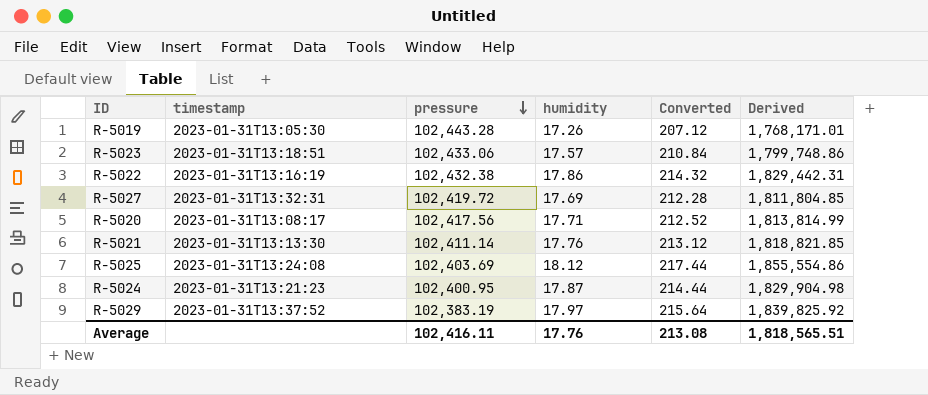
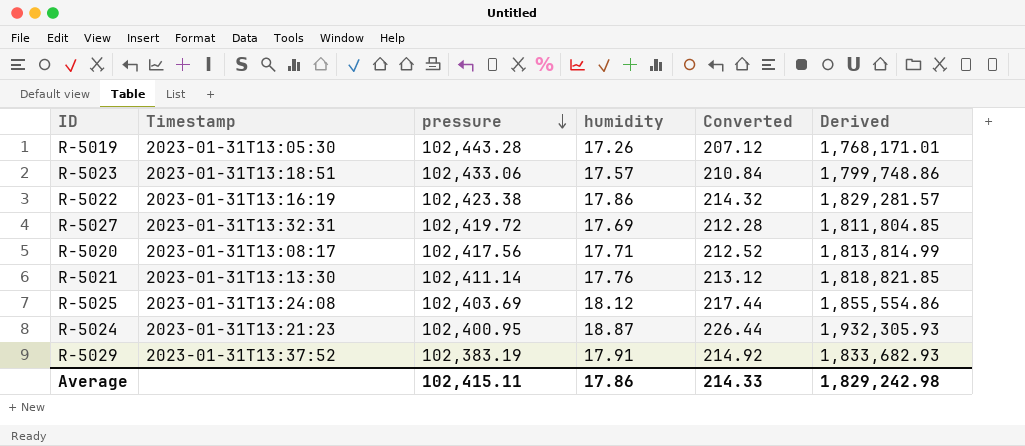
column name: timestamp -> Timestamp
R-5022 | pressure: 102,432.38 -> 102,423.38
R-5022 | Derived: 1,829,442.31 -> 1,829,281.57
R-5024 | humidity: 17.87 -> 18.87
R-5024 | Converted: 214.44 -> 226.44
R-5024 | Derived: 1,829,904.98 -> 1,932,305.93
R-5029 | humidity: 17.97 -> 17.91
R-5029 | Converted: 215.64 -> 214.92
R-5029 | Derived: 1,839,825.92 -> 1,833,682.93
Average | pressure: 102,416.11 -> 102,415.11
Average | humidity: 17.76 -> 17.86
Average | Converted: 213.08 -> 214.33
Average | Derived: 1,818,565.51 -> 1,829,242.98

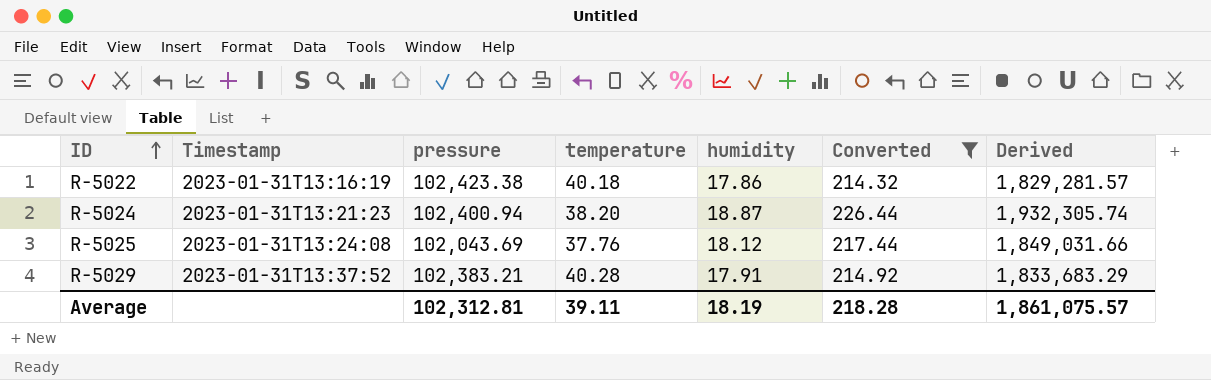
filter: none -> Converted >= 214.32
row order: pressure descending -> ID ascending
column temperature | position: none -> 4
R-5024 | pressure: 102,400.95 -> 102,400.94
R-5024 | Derived: 1,932,305.93 -> 1,932,305.74
R-5025 | pressure: 102,403.69 -> 102,043.69
R-5025 | Derived: 1,855,554.86 -> 1,849,031.66
R-5029 | pressure: 102,383.19 -> 102,383.21
R-5029 | Derived: 1,833,682.93 -> 1,833,683.29
Average | pressure: 102,415.11 -> 102,312.81
Average | humidity: 17.86 -> 18.19
Average | Converted: 214.33 -> 218.28
Average | Derived: 1,829,242.98 -> 1,861,075.57

